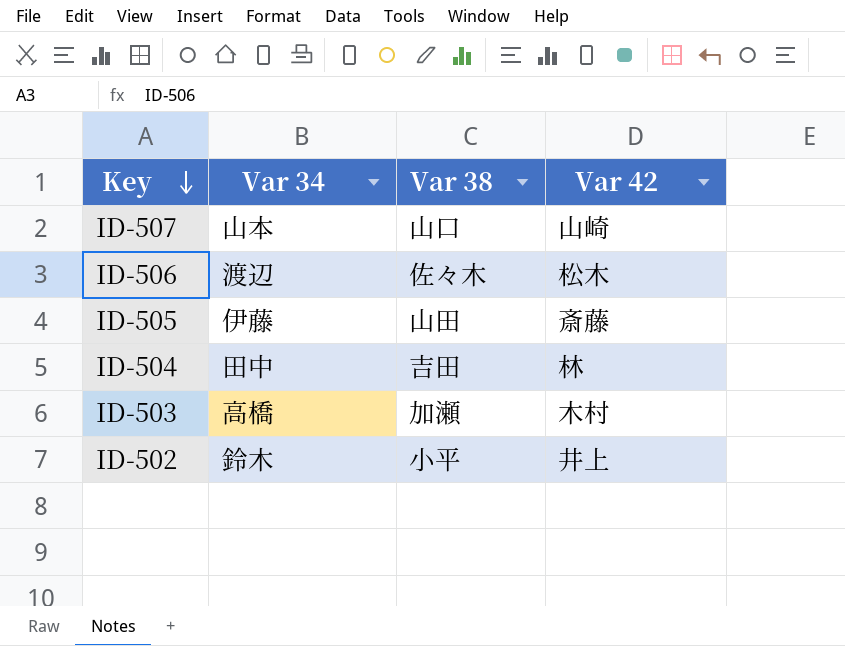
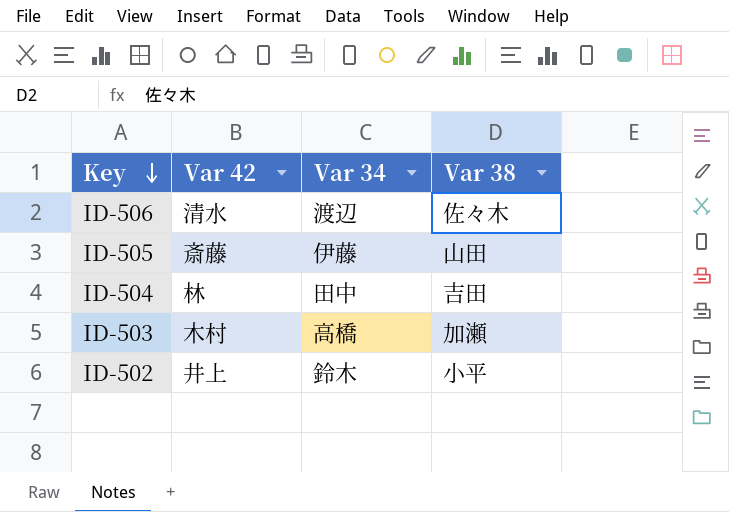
column Var 42 | position: 4 -> 2
row ID-507: 山本 | 山口 | 山崎 -> none
ID-506 | Var 42: 松木 -> 清水

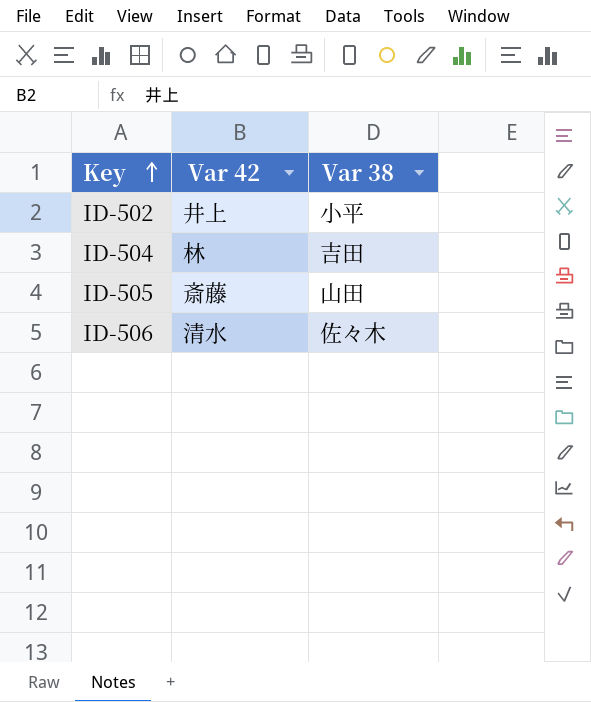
row order: Key descending -> Key ascending
column Var 34 | position: 3 -> none
row ID-503: 木村 | 高橋 | 加瀬 -> none

